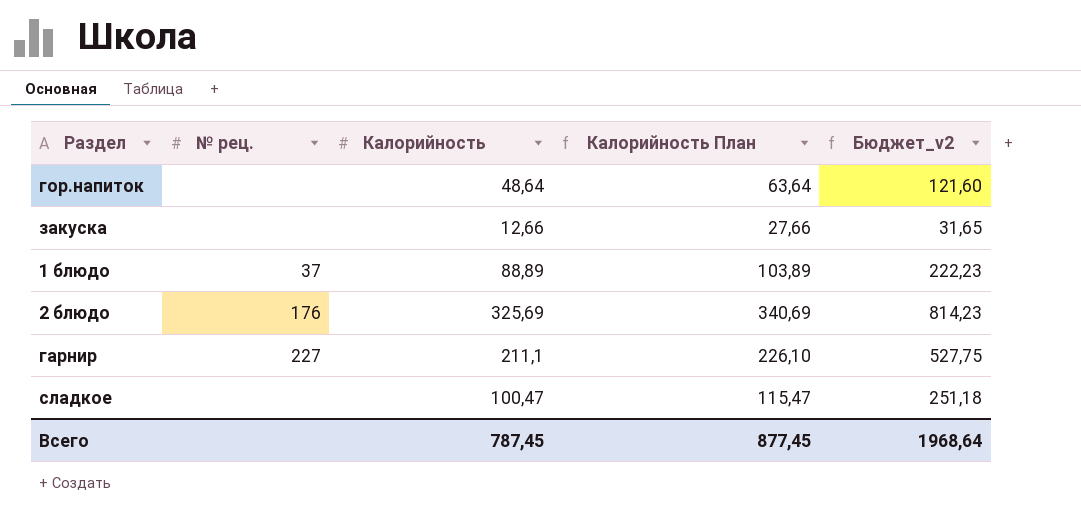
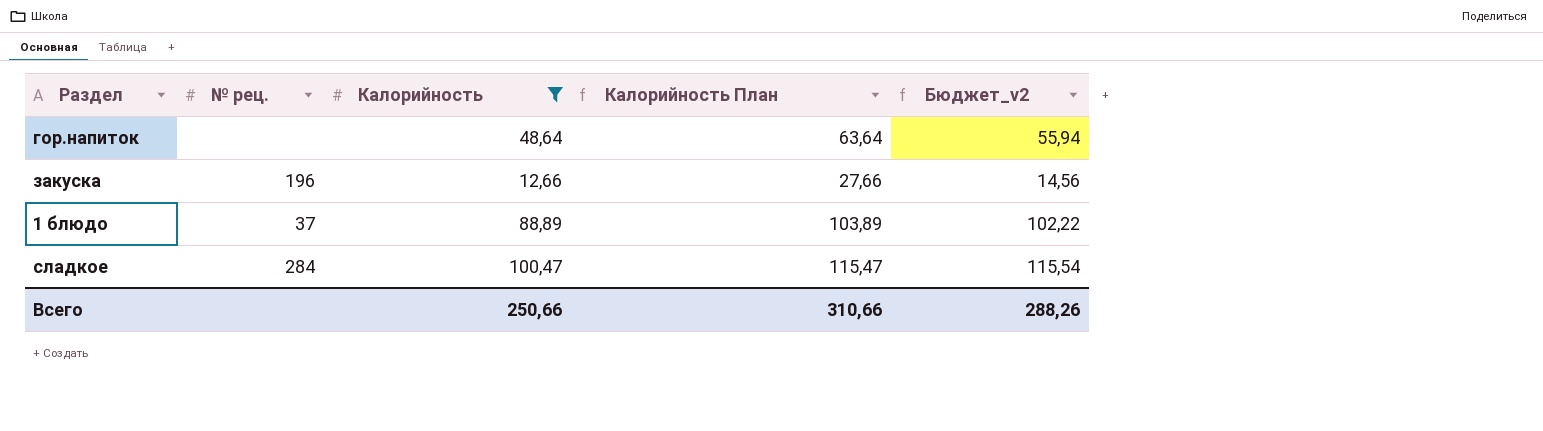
filter: none -> Калорийность <= 100,47
column Бюджет_v2 | formula: [Калорийность] * 2,5 -> [Калорийность] * 1,15
закуска | № рец.: none -> 196
сладкое | № рец.: none -> 284
Всего | Калорийность: 787,45 -> 250,66
Всего | Калорийность План: 877,45 -> 310,66
Всего | Бюджет_v2: 1968,64 -> 288,26

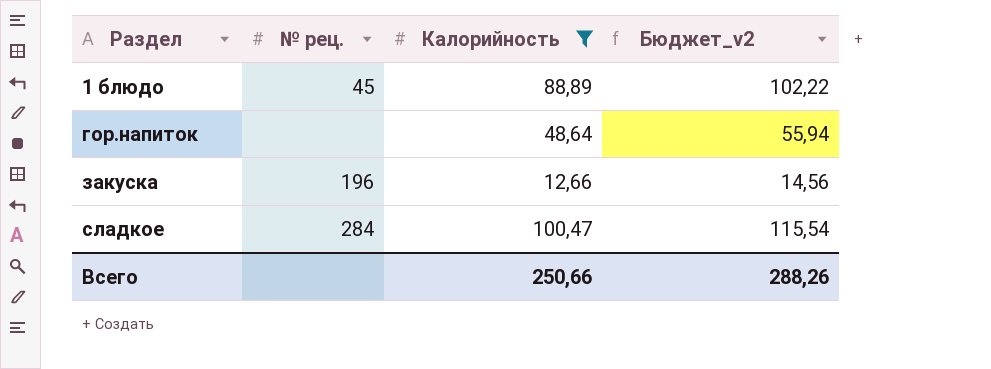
row order: none -> Раздел ascending
column Калорийность План | formula: [Калорийность] + 15 -> none
1 блюдо | № рец.: 37 -> 45

